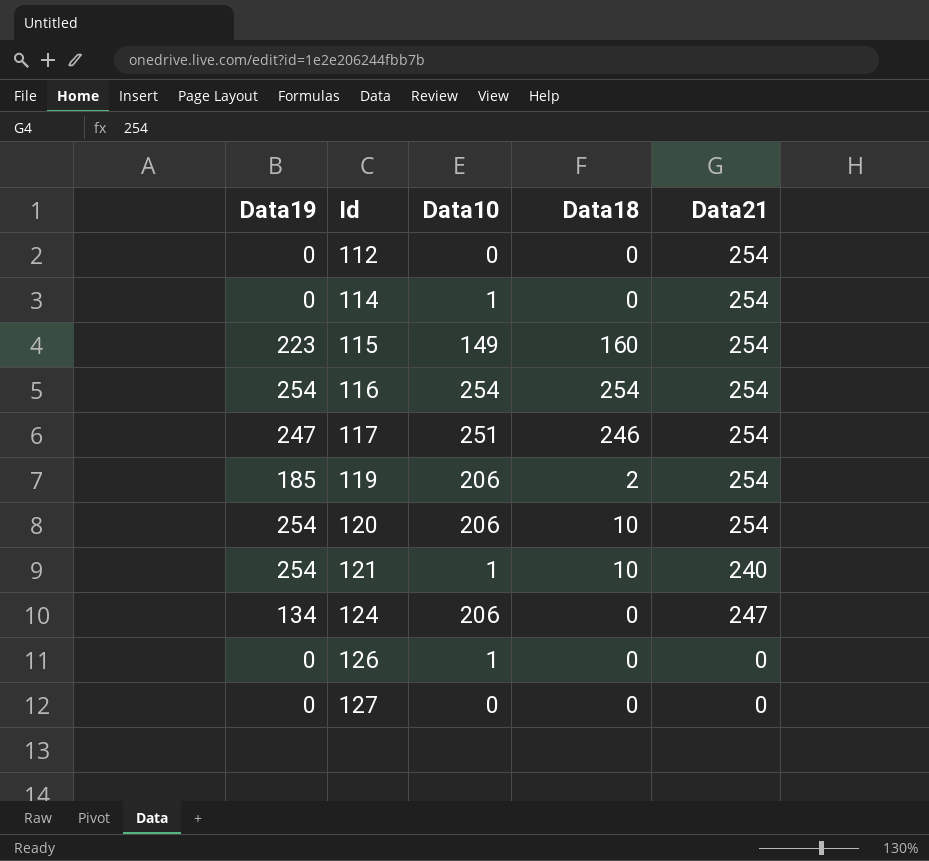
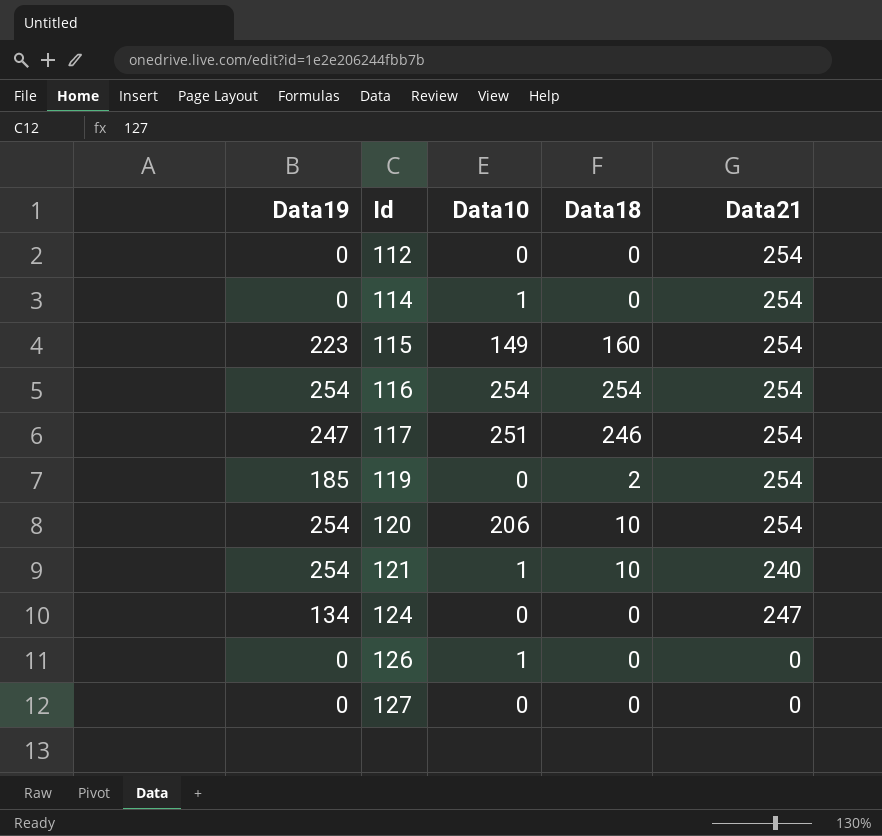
119 | Data10: 206 -> 0
124 | Data10: 206 -> 0

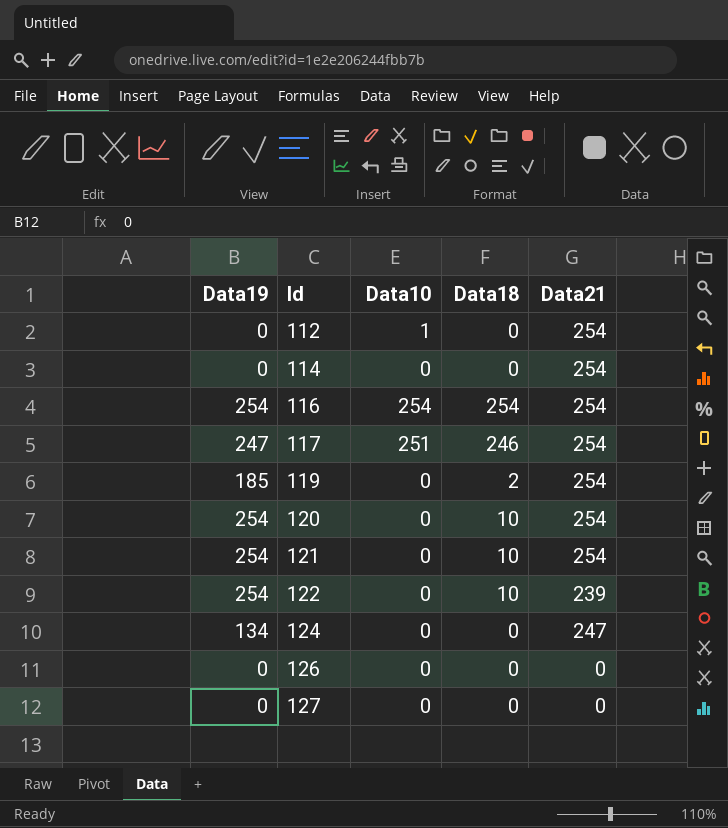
row 115: 223 | 149 | 160 | 254 -> none
112 | Data10: 0 -> 1
114 | Data10: 1 -> 0
120 | Data10: 206 -> 0
121 | Data10: 1 -> 0
121 | Data21: 240 -> 254
row 122: none -> 254 | 0 | 10 | 239
126 | Data10: 1 -> 0

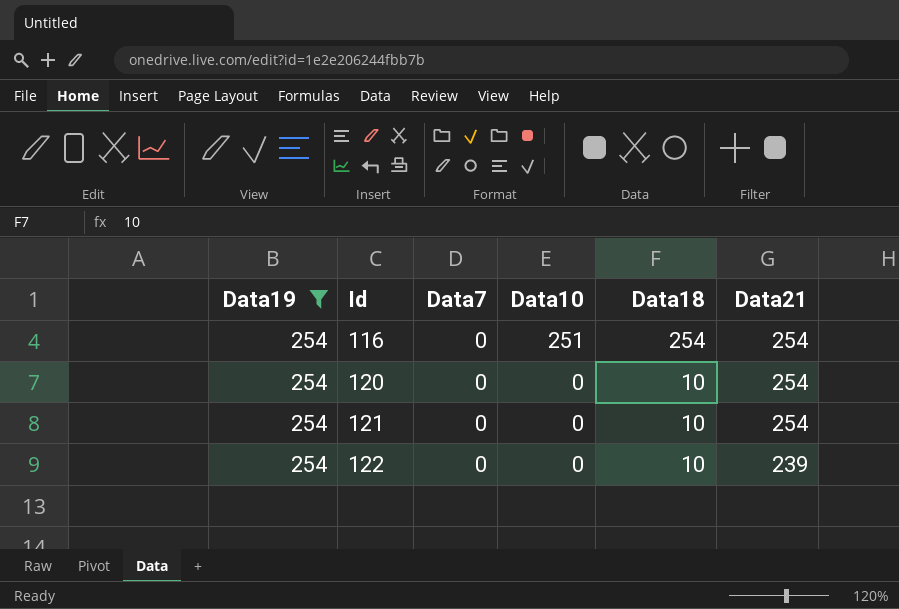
filter: none -> Data19 = 254
column Data7 | position: none -> 3
116 | Data10: 254 -> 251

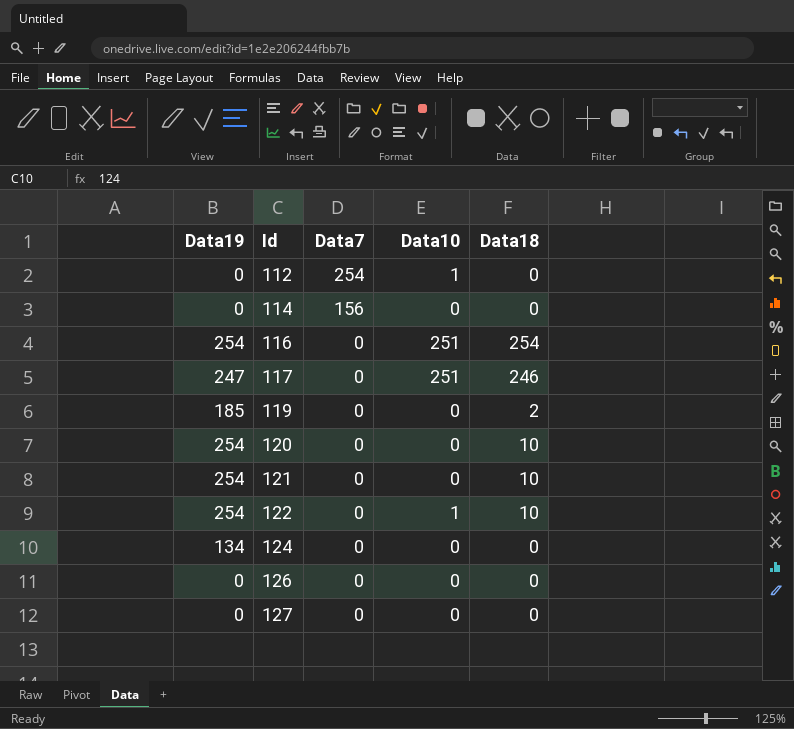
filter: Data19 = 254 -> none
column Data21 | position: 6 -> none
122 | Data10: 0 -> 1

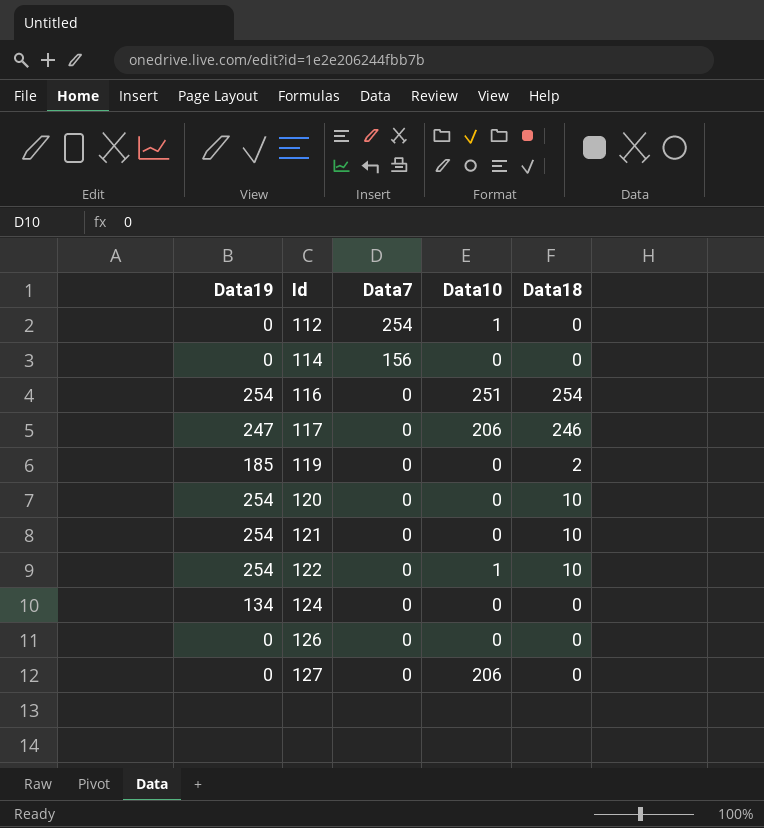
117 | Data10: 251 -> 206
127 | Data10: 0 -> 206

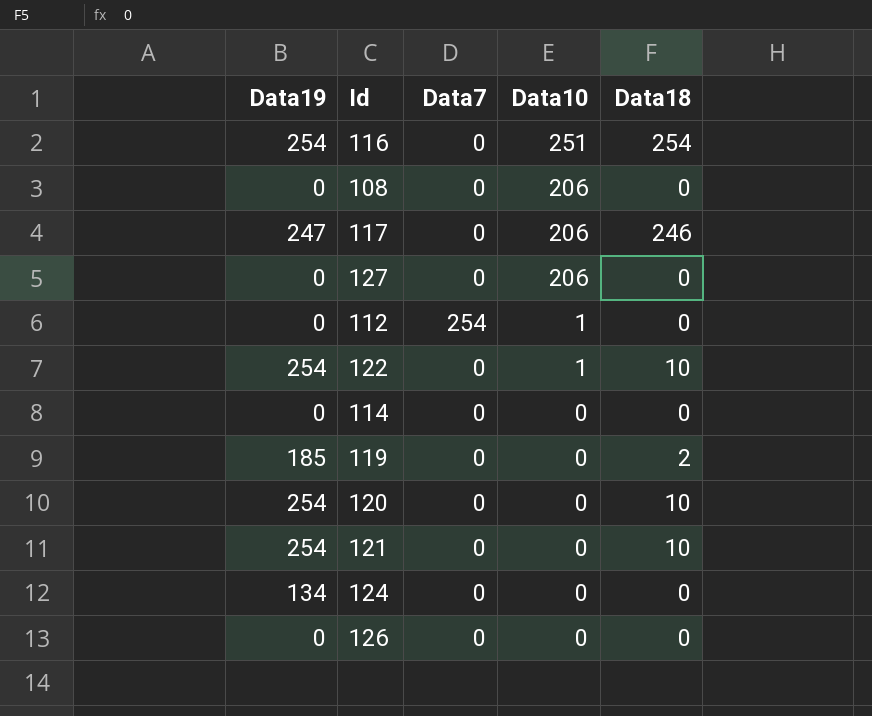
row order: Id ascending -> Data10 descending
row 108: none -> 0 | 0 | 206 | 0
114 | Data7: 156 -> 0

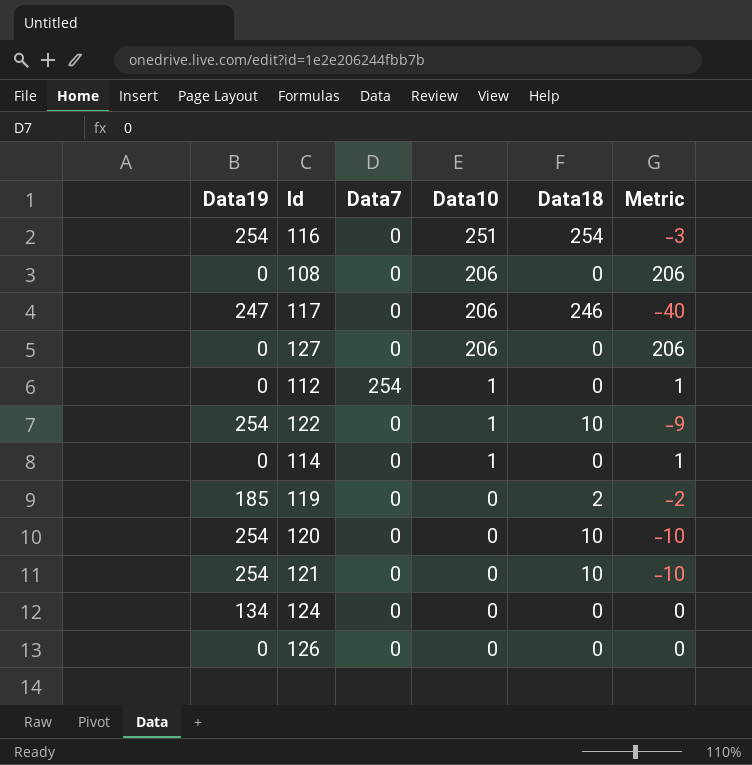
column Metric | formula: none -> [Data10] - [Data18]
114 | Data10: 0 -> 1

